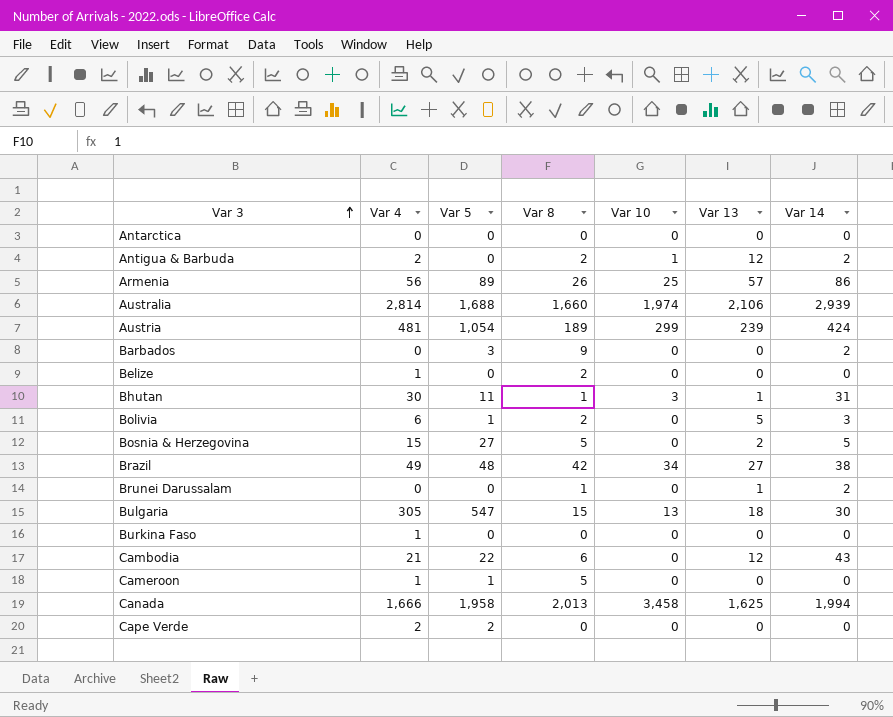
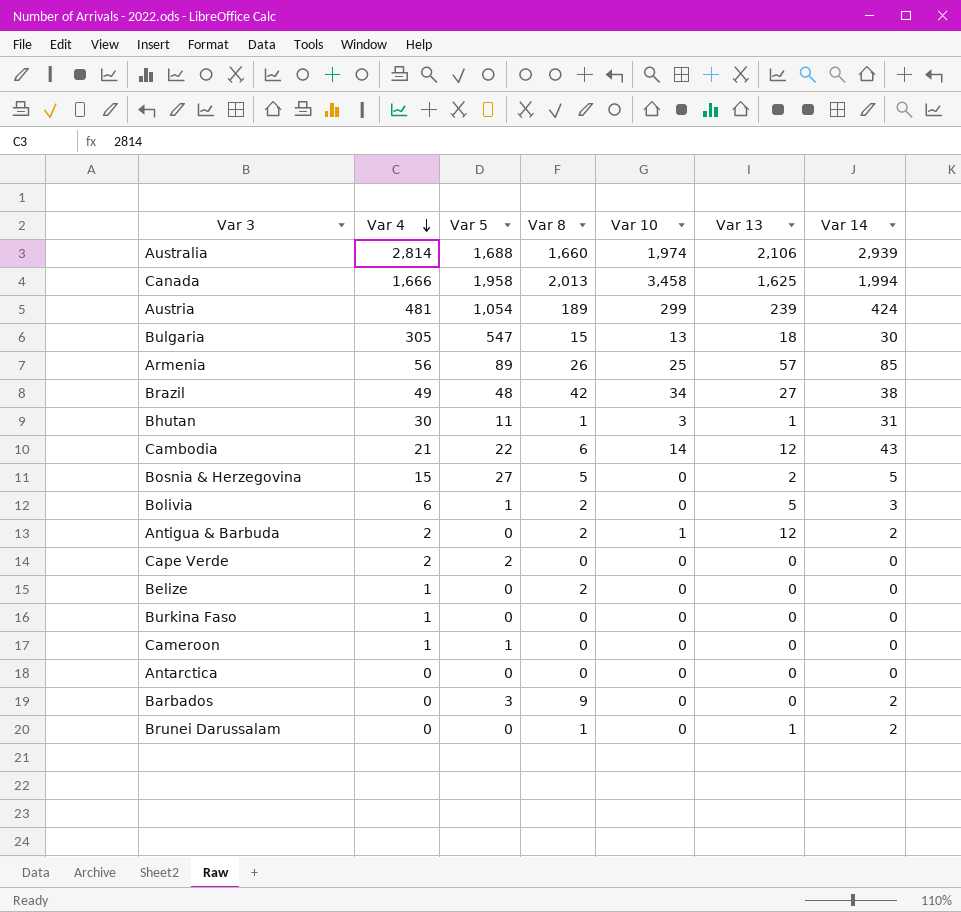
row order: Var 3 ascending -> Var 4 descending
Armenia | Var 14: 86 -> 85
Cambodia | Var 10: 0 -> 14
Cameroon | Var 8: 5 -> 0

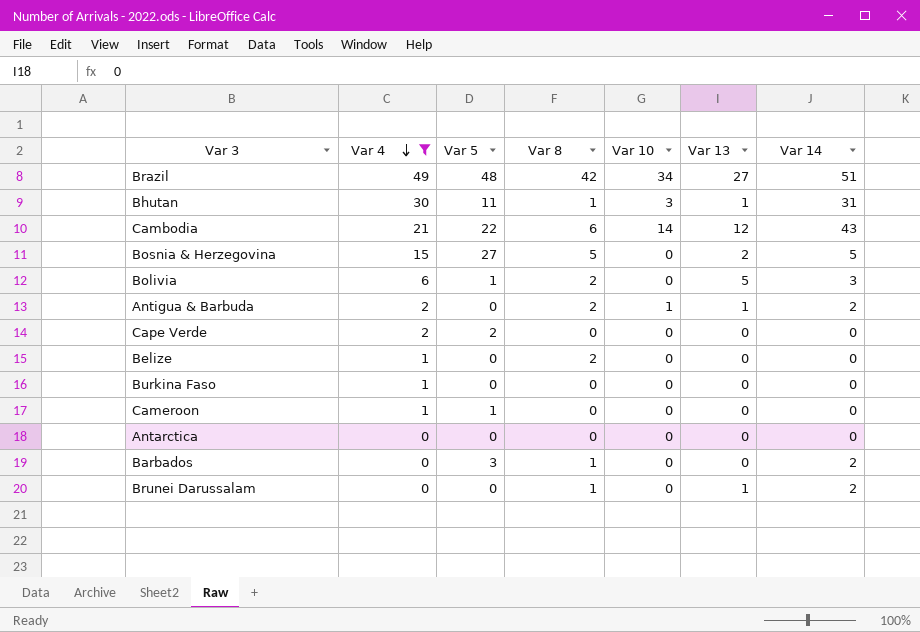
filter: none -> Var 4 <= 49
Brazil | Var 14: 38 -> 51
Antigua & Barbuda | Var 13: 12 -> 1
Barbados | Var 8: 9 -> 1

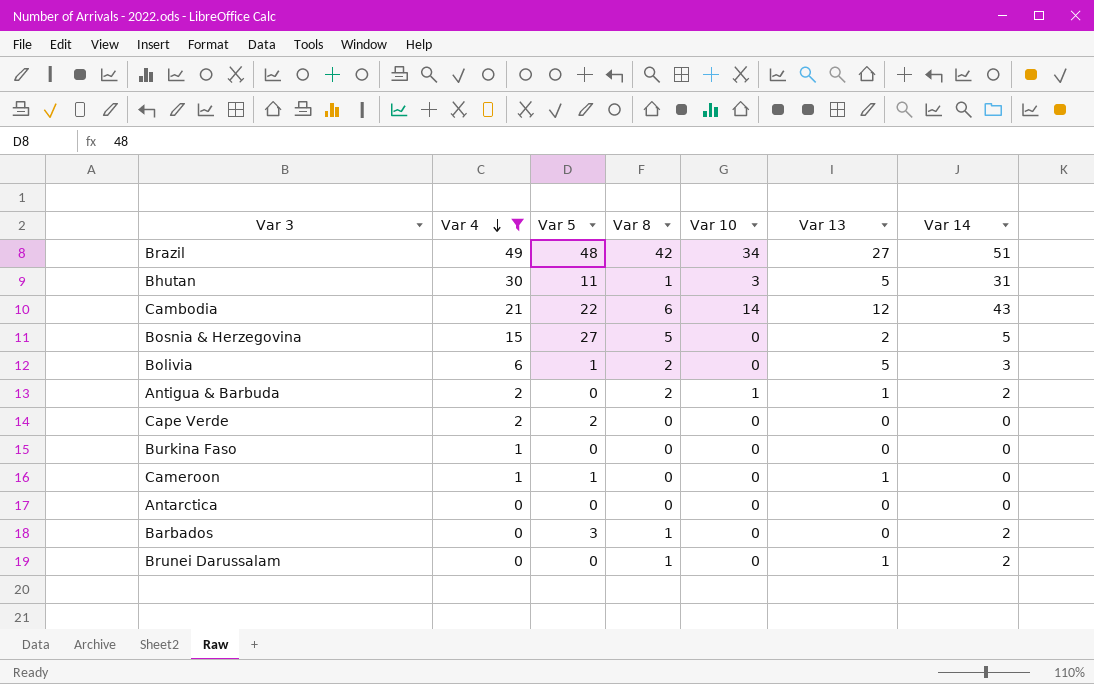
row Belize: 1 | 0 | 2 | 0 | 0 | 0 -> none
Bhutan | Var 13: 1 -> 5
Cameroon | Var 13: 0 -> 1

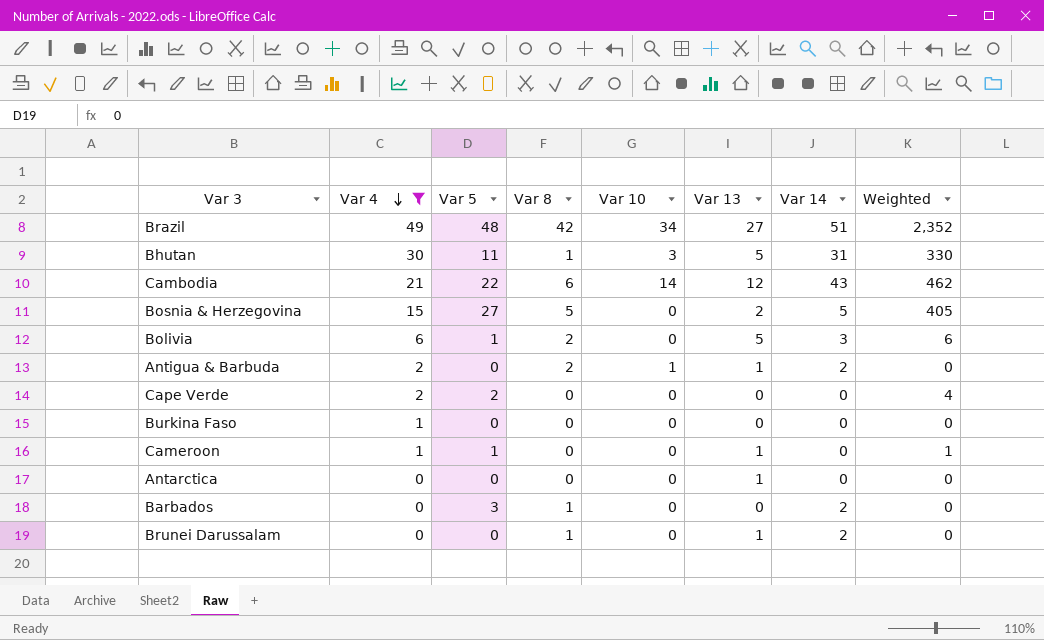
column Weighted | formula: none -> [Var 4] * [Var 5]
Antarctica | Var 13: 0 -> 1

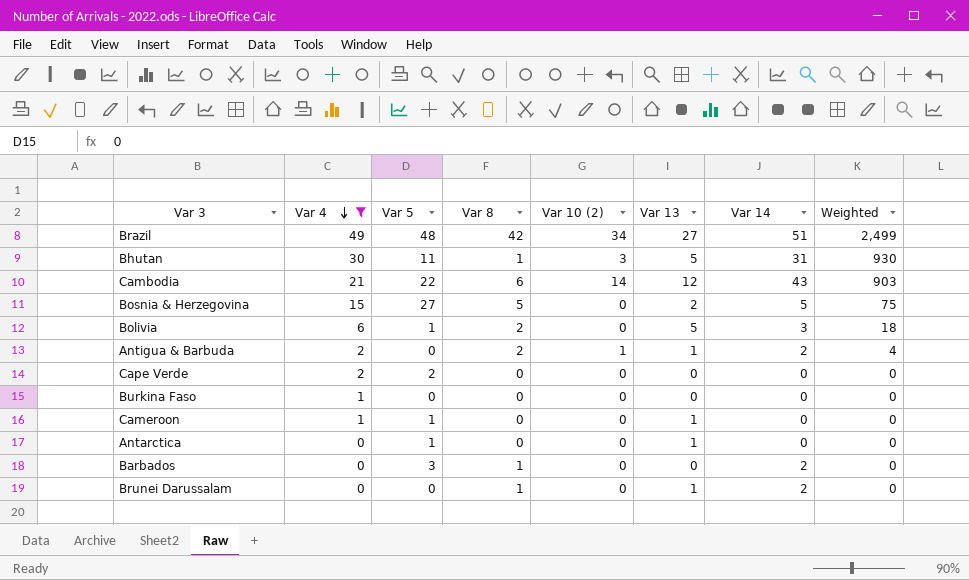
column name: Var 10 -> Var 10 (2)
column Weighted | formula: [Var 4] * [Var 5] -> [Var 4] * [Var 14]
Antarctica | Var 5: 0 -> 1

